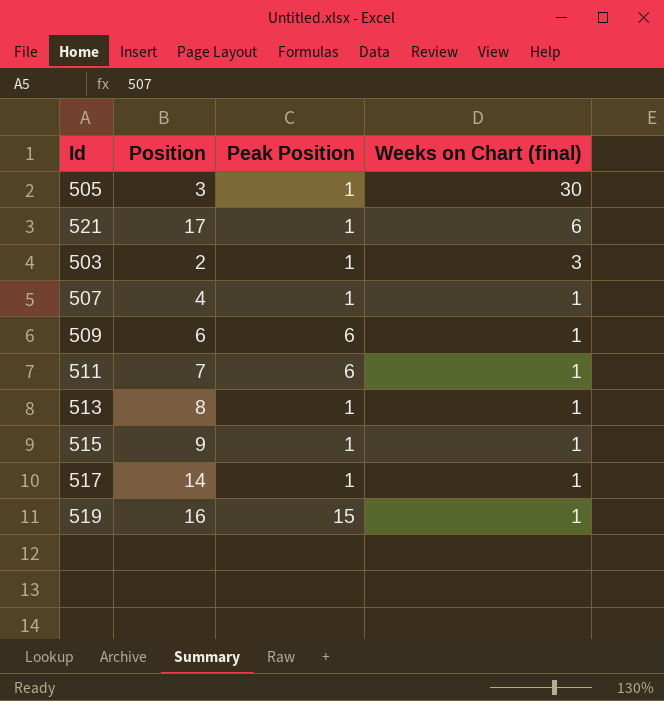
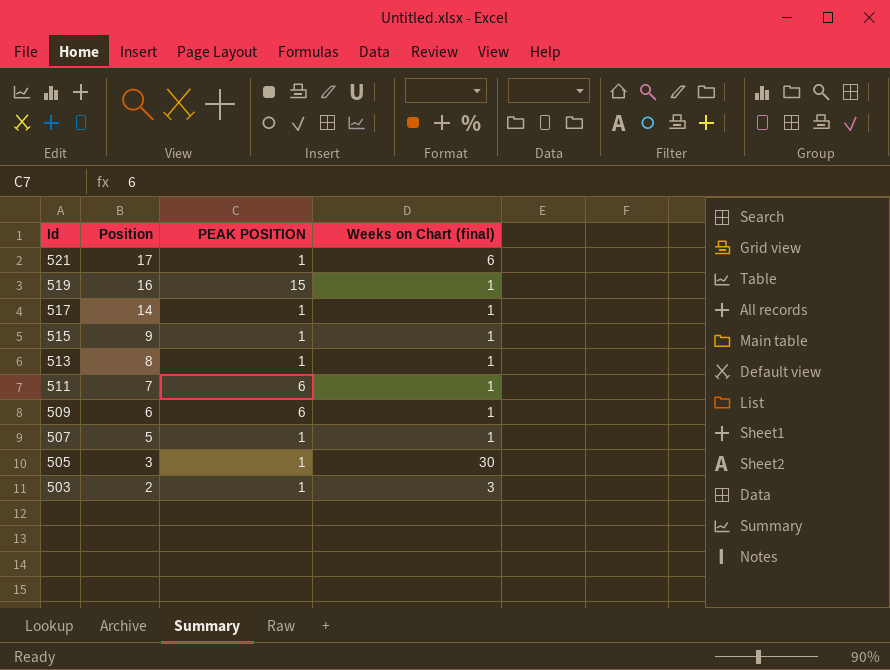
row order: Weeks on Chart (final) descending -> Id descending
column name: Peak Position -> PEAK POSITION
507 | Position: 4 -> 5

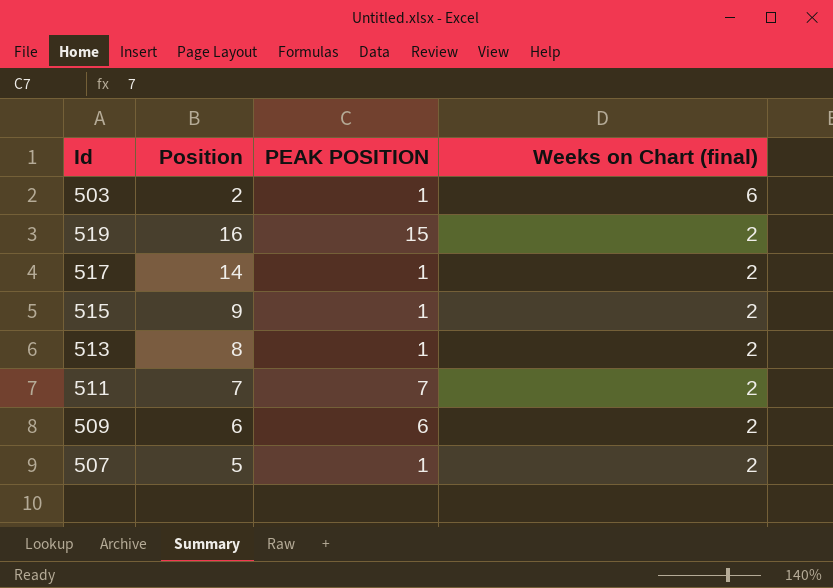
row order: Id descending -> Weeks on Chart (final) descending
row 521: 17 | 1 | 6 -> none
row 505: 3 | 1 | 30 -> none
503 | Weeks on Chart (final): 3 -> 6
519 | Weeks on Chart (final): 1 -> 2
517 | Weeks on Chart (final): 1 -> 2
515 | Weeks on Chart (final): 1 -> 2
513 | Weeks on Chart (final): 1 -> 2
511 | PEAK POSITION: 6 -> 7
511 | Weeks on Chart (final): 1 -> 2
509 | Weeks on Chart (final): 1 -> 2
507 | Weeks on Chart (final): 1 -> 2

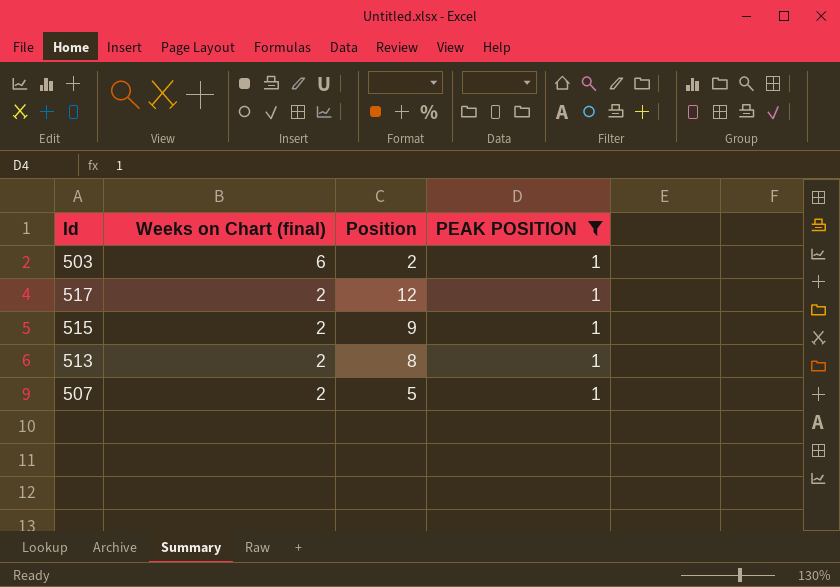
filter: none -> PEAK POSITION = 1
column Weeks on Chart (final) | position: 4 -> 2
517 | Position: 14 -> 12

